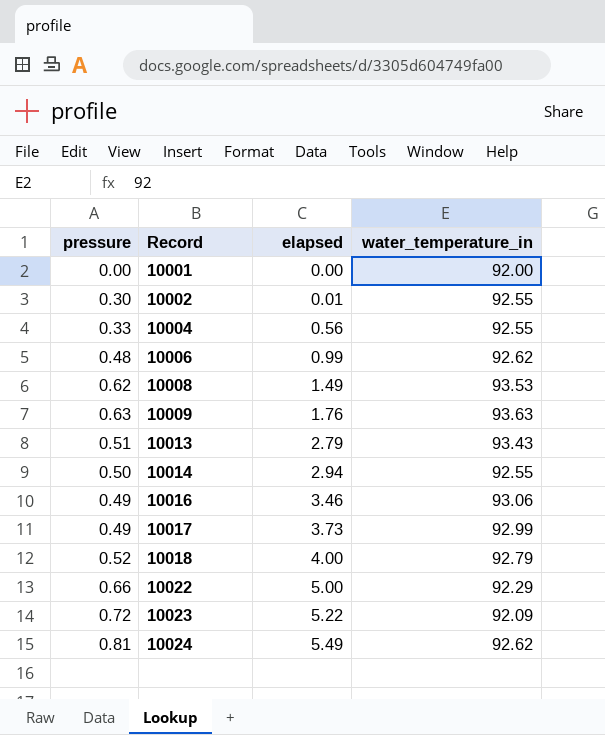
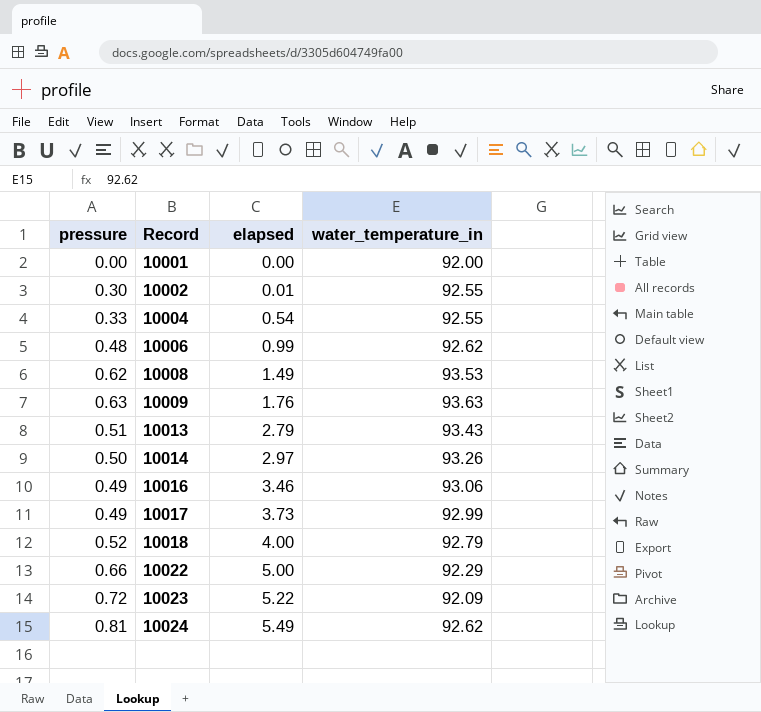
10004 | elapsed: 0.56 -> 0.54
10014 | elapsed: 2.94 -> 2.97
10014 | water_temperature_in: 92.55 -> 93.26

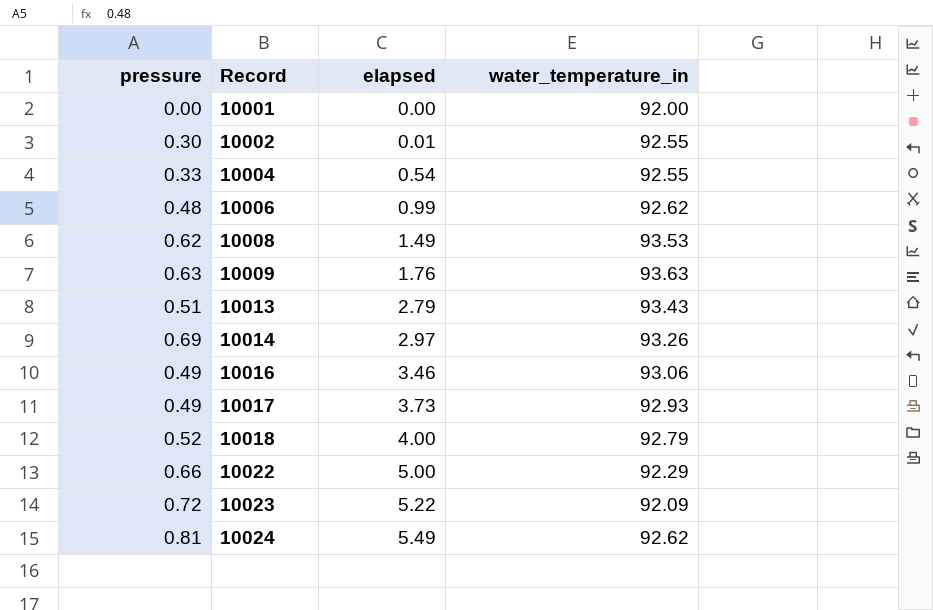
10014 | pressure: 0.50 -> 0.69
10017 | water_temperature_in: 92.99 -> 92.93

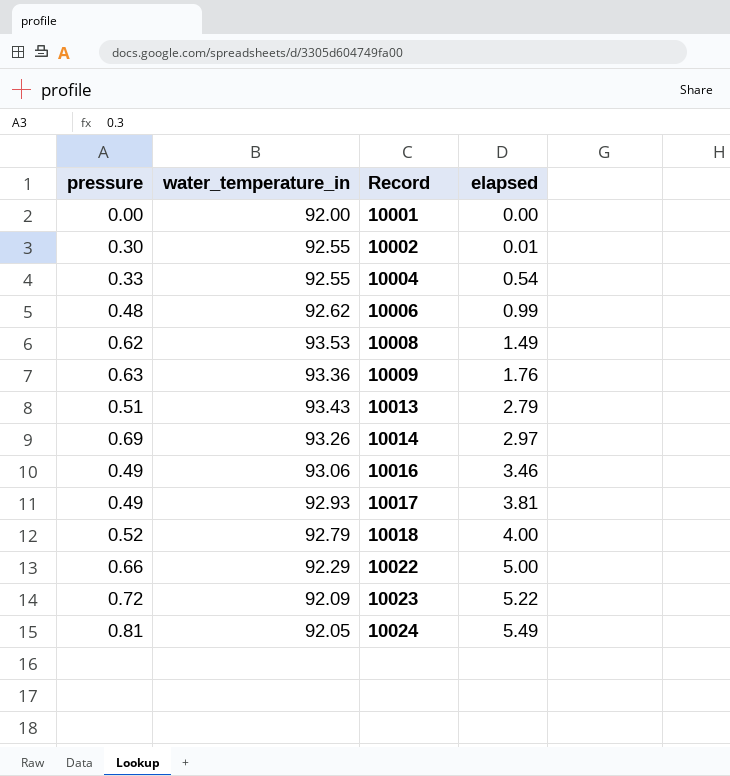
column water_temperature_in | position: 4 -> 2
10009 | water_temperature_in: 93.63 -> 93.36
10017 | elapsed: 3.73 -> 3.81
10024 | water_temperature_in: 92.62 -> 92.05

